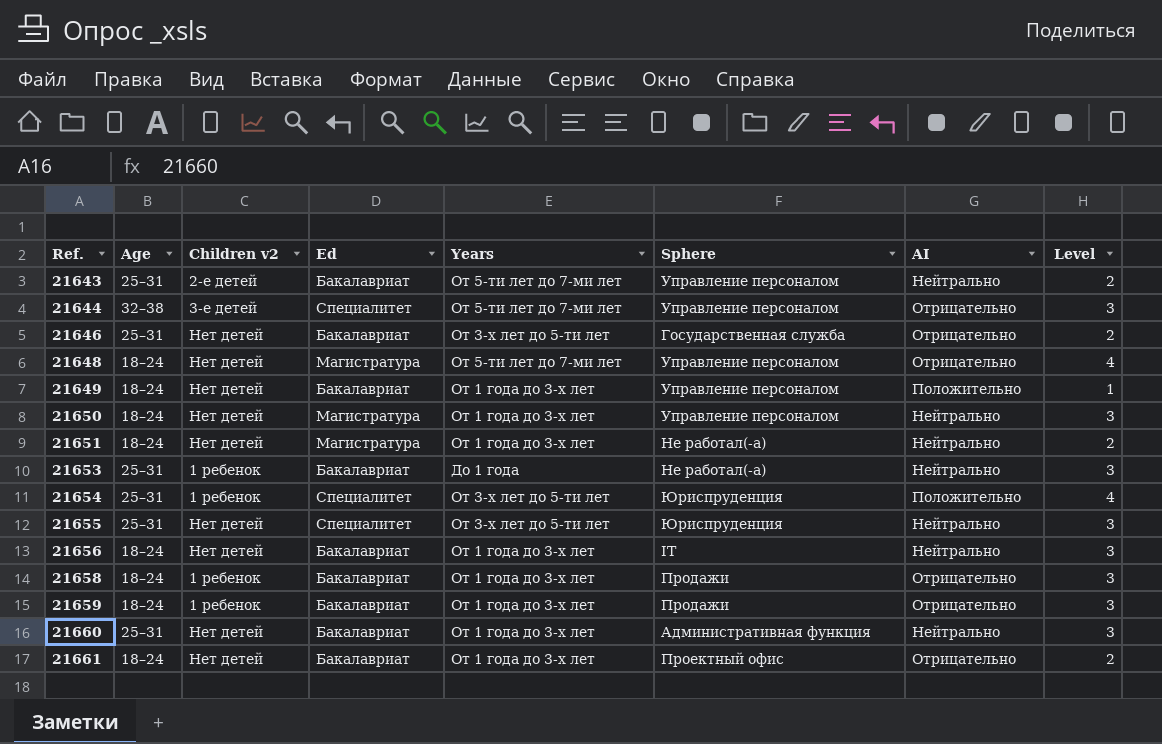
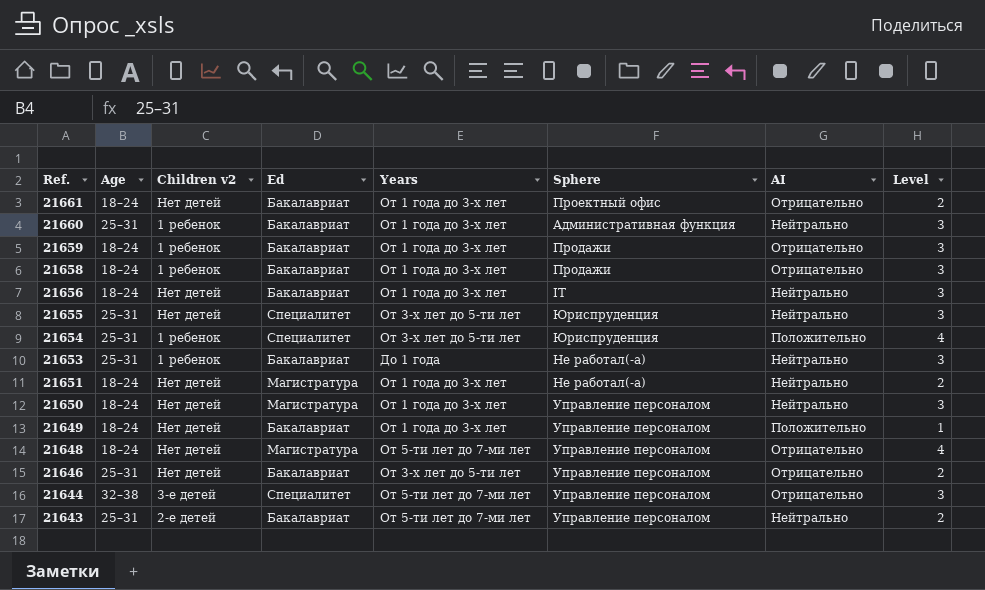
row order: Ref. ascending -> Ref. descending
21660 | Children v2: Нет детей -> 1 ребенок
21646 | Sphere: Государственная служба -> Управление персоналом

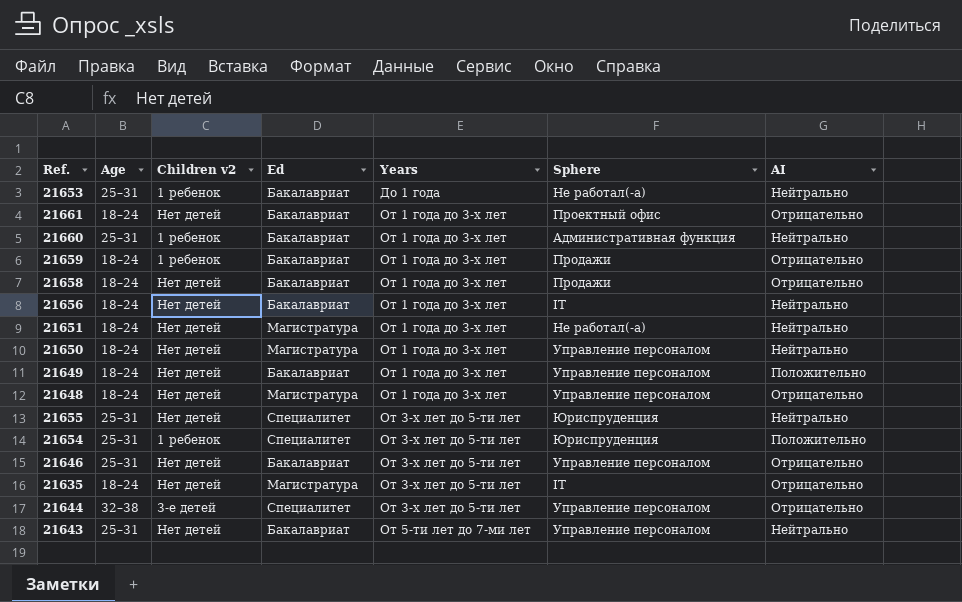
row order: Ref. descending -> Years ascending
column Level | position: 8 -> none
21658 | Children v2: 1 ребенок -> Нет детей
21648 | Years: От 5-ти лет до 7-ми лет -> От 1 года до 3-х лет
row 21635: none -> 18–24 | Нет детей | Магистратура | От 3-х лет до 5-ти лет | IT | Отрицательно
21644 | Years: От 5-ти лет до 7-ми лет -> От 3-х лет до 5-ти лет
21643 | Children v2: 2-е детей -> Нет детей

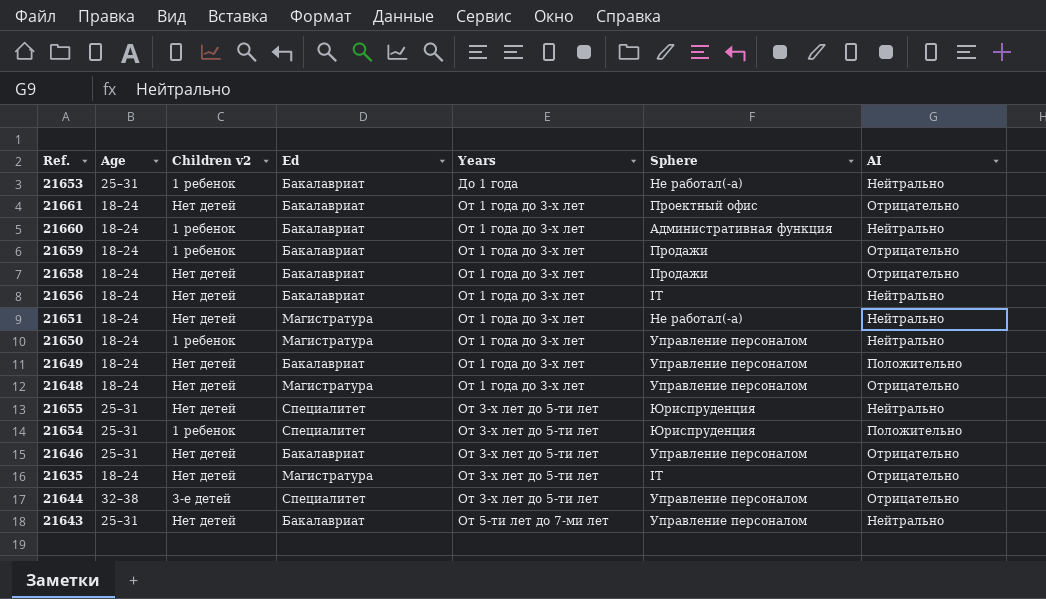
21660 | Age: 25–31 -> 18–24
21650 | Children v2: Нет детей -> 1 ребенок

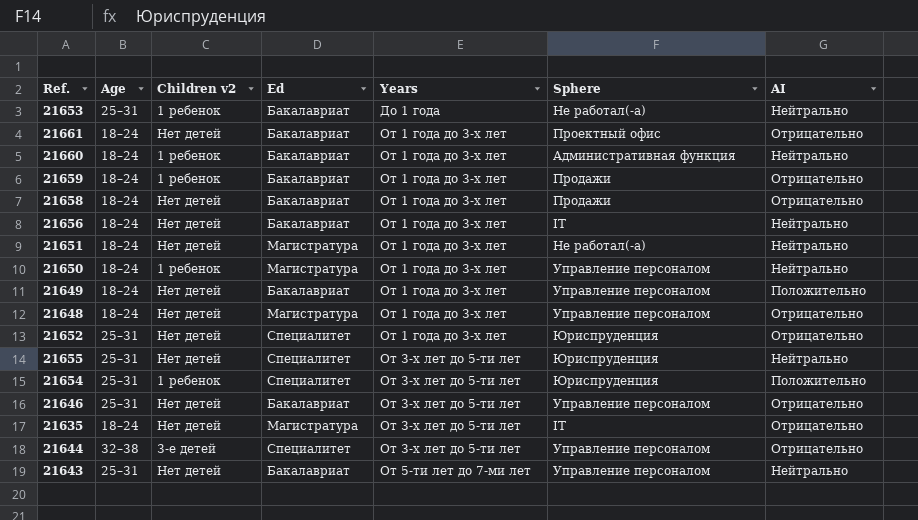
row 21652: none -> 25–31 | Нет детей | Специалитет | От 1 года до 3-х лет | Юриспруденция | Отрицательно

